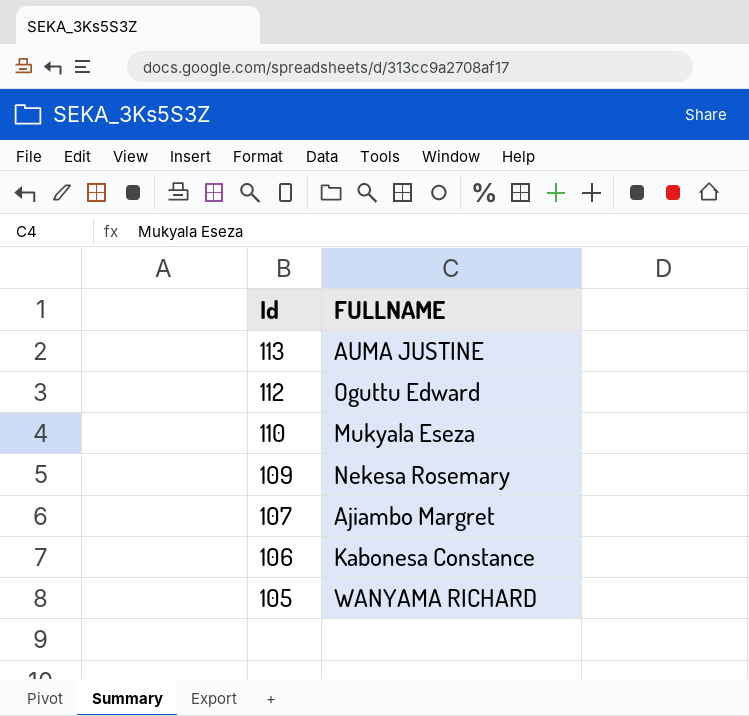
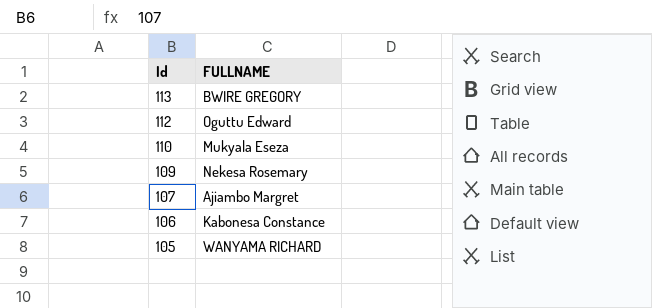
113 | FULLNAME: AUMA JUSTINE -> BWIRE GREGORY

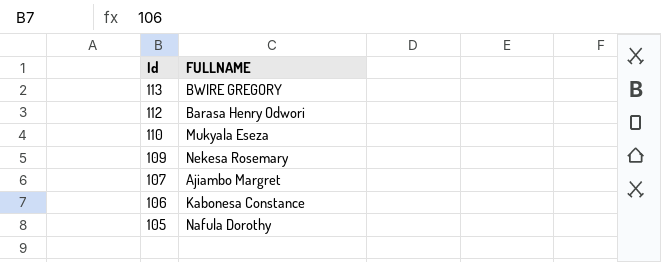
112 | FULLNAME: Oguttu Edward -> Barasa Henry Odwori
105 | FULLNAME: WANYAMA RICHARD -> Nafula Dorothy

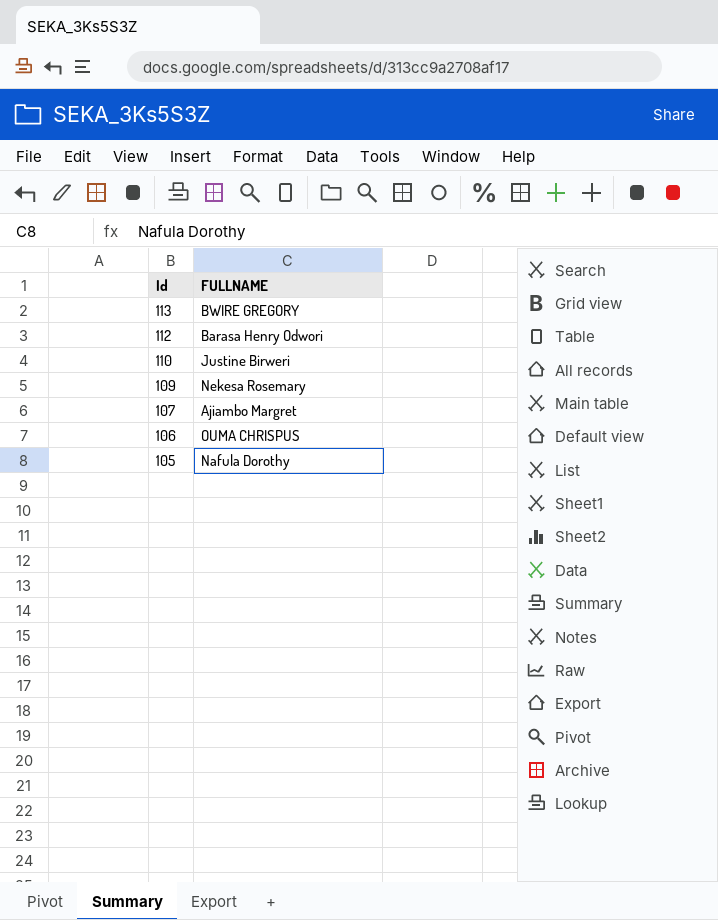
110 | FULLNAME: Mukyala Eseza -> Justine Birweri
106 | FULLNAME: Kabonesa Constance -> OUMA CHRISPUS

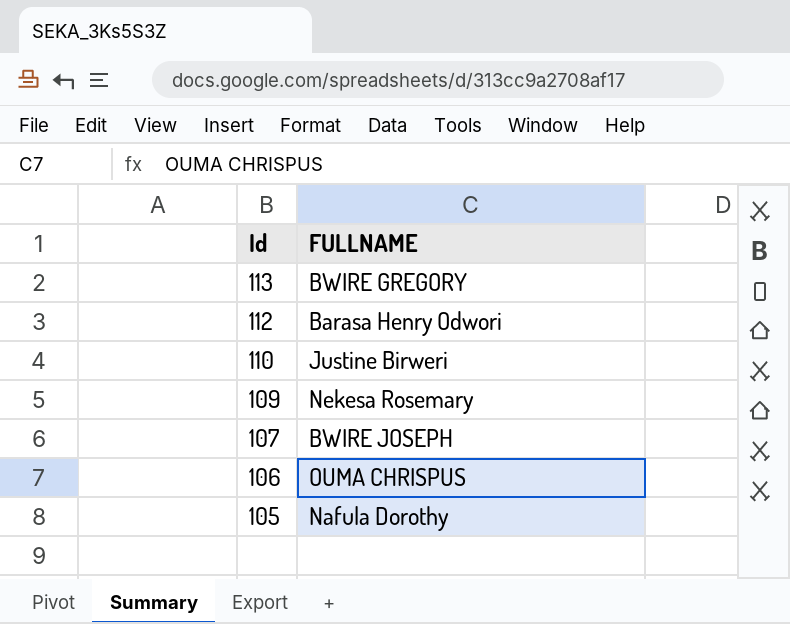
107 | FULLNAME: Ajiambo Margret -> BWIRE JOSEPH

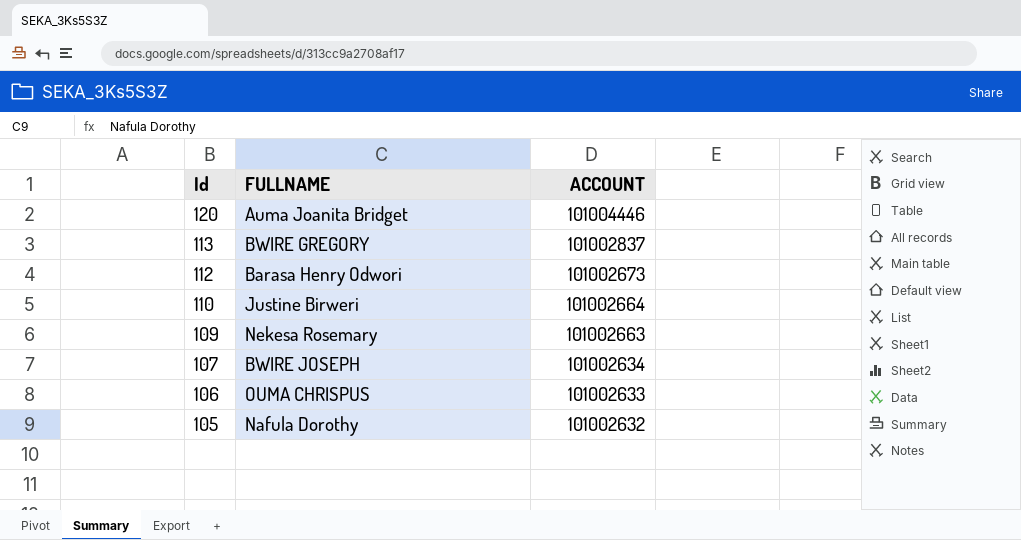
column ACCOUNT | position: none -> 3
row 120: none -> Auma Joanita Bridget | 101004446

